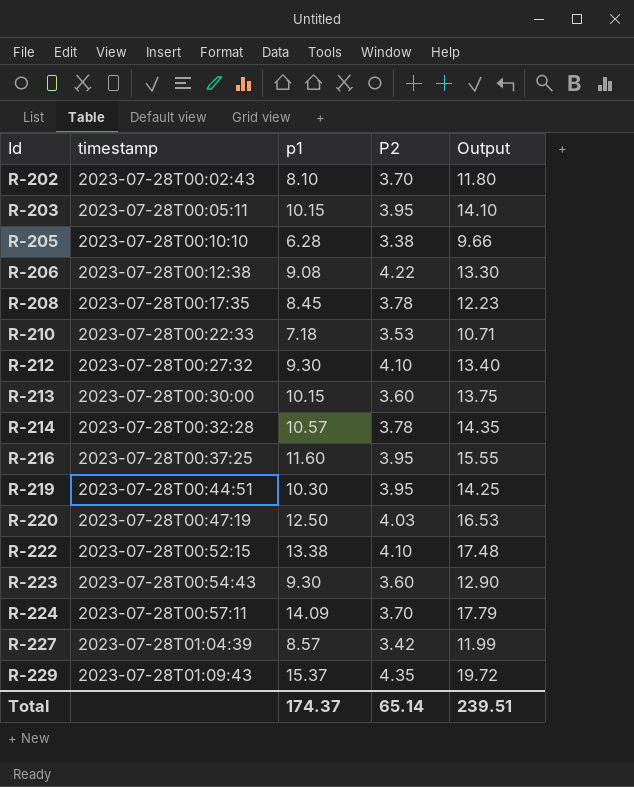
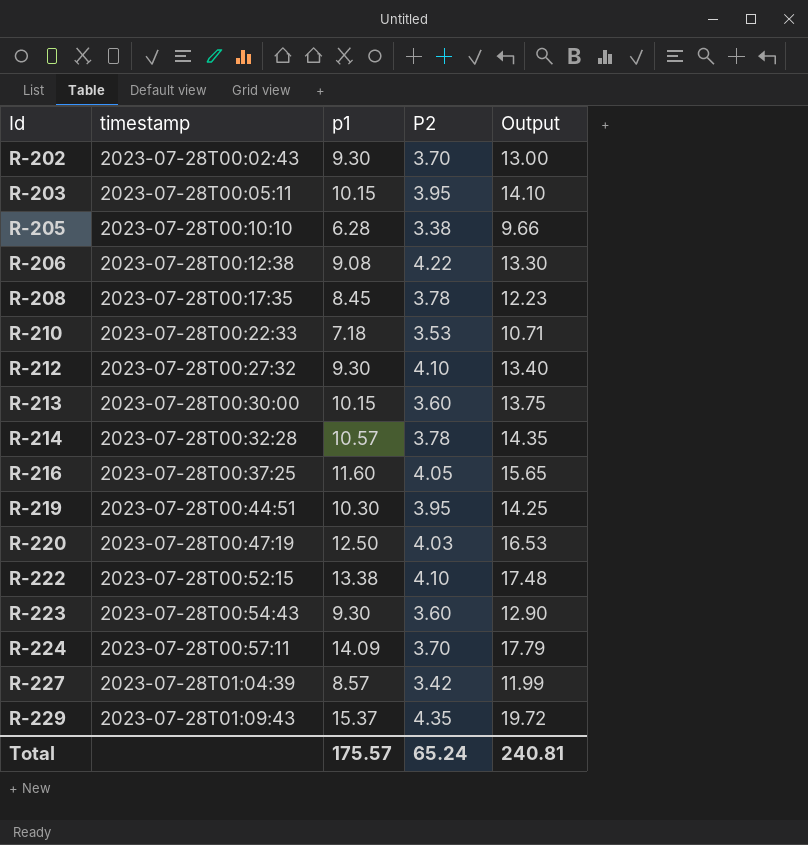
R-202 | p1: 8.10 -> 9.30
R-202 | Output: 11.80 -> 13.00
R-216 | P2: 3.95 -> 4.05
R-216 | Output: 15.55 -> 15.65
Total | p1: 174.37 -> 175.57
Total | P2: 65.14 -> 65.24
Total | Output: 239.51 -> 240.81

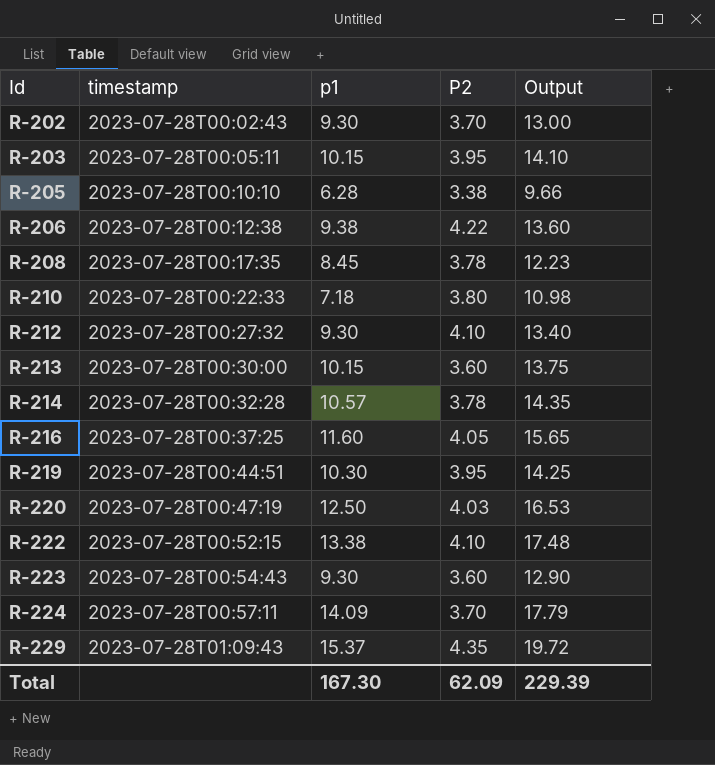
row R-227: 2023-07-28T01:04:39 | 8.57 | 3.42 | 11.99 -> none
R-206 | p1: 9.08 -> 9.38
R-206 | Output: 13.30 -> 13.60
R-210 | P2: 3.53 -> 3.80
R-210 | Output: 10.71 -> 10.98
Total | p1: 175.57 -> 167.30
Total | P2: 65.24 -> 62.09
Total | Output: 240.81 -> 229.39

